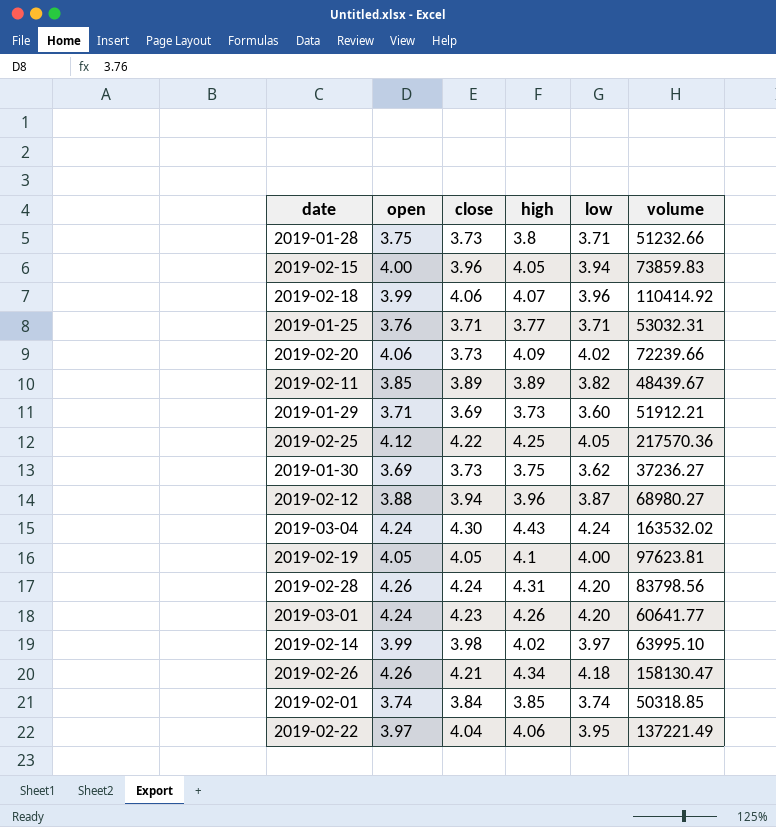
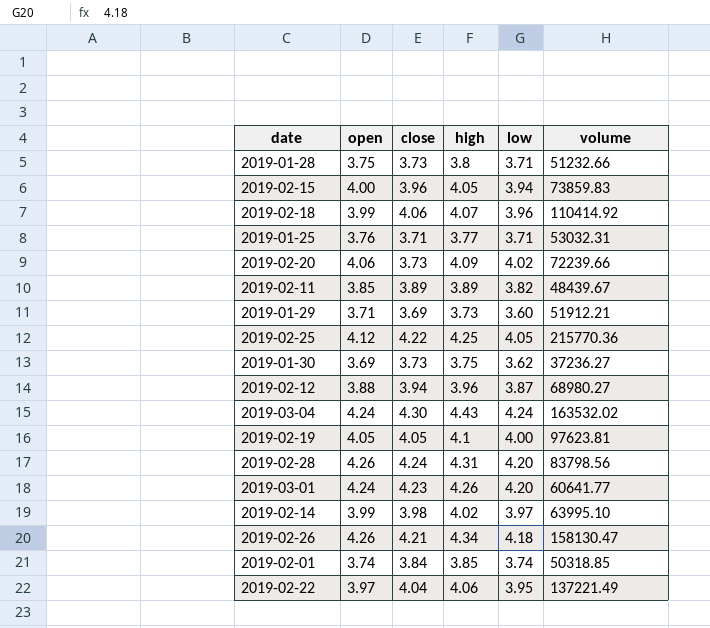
2019-02-25 | volume: 217570.36 -> 215770.36

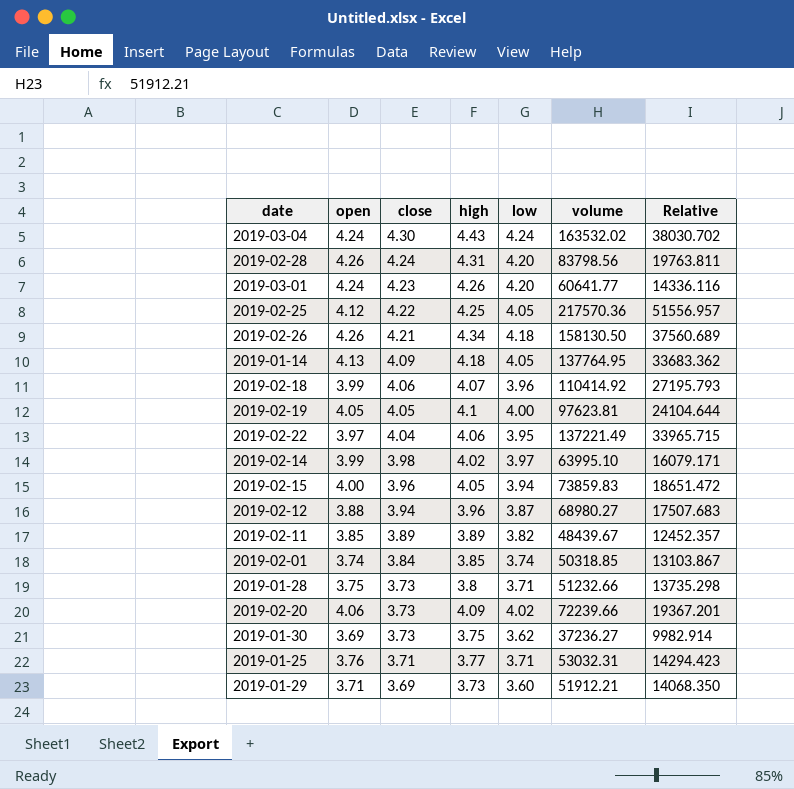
row order: none -> close descending
column Relative | formula: none -> [volume] / [close]
2019-02-25 | volume: 215770.36 -> 217570.36
2019-02-26 | volume: 158130.47 -> 158130.50
row 2019-01-14: none -> 4.13 | 4.09 | 4.18 | 4.05 | 137764.95 | 33683.362

